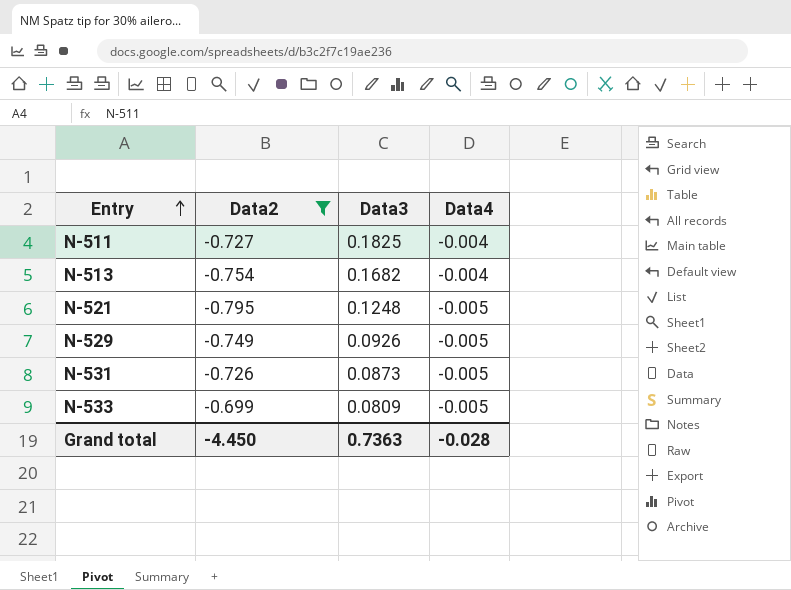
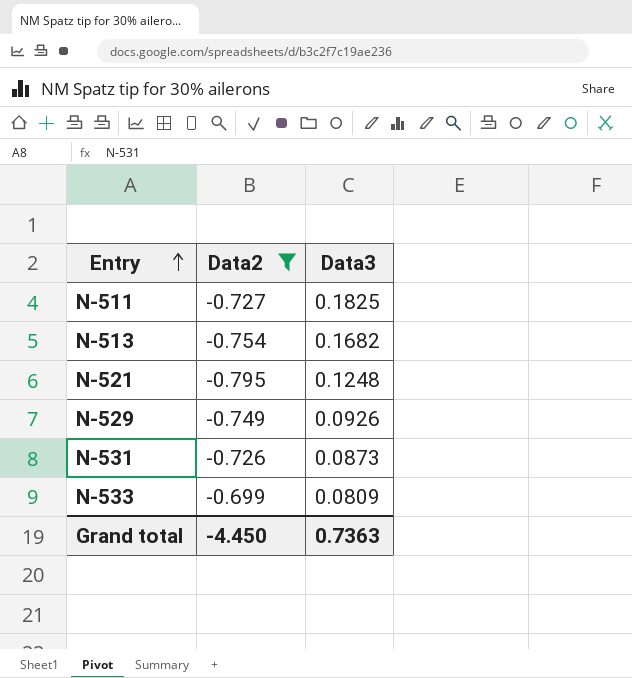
column Data4 | position: 4 -> none

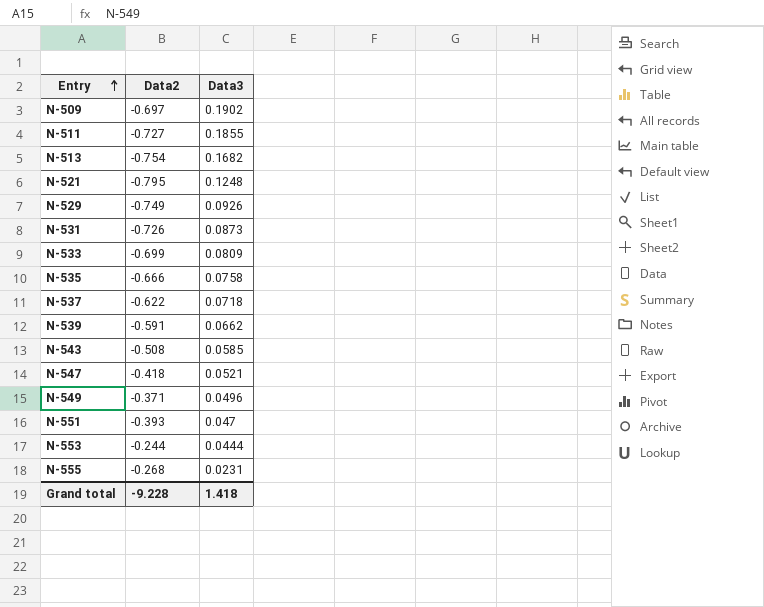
filter: Data2 <= -0.699 -> none
N-511 | Data3: 0.1825 -> 0.1855
Grand total | Data2: -4.450 -> -9.228
Grand total | Data3: 0.7363 -> 1.418

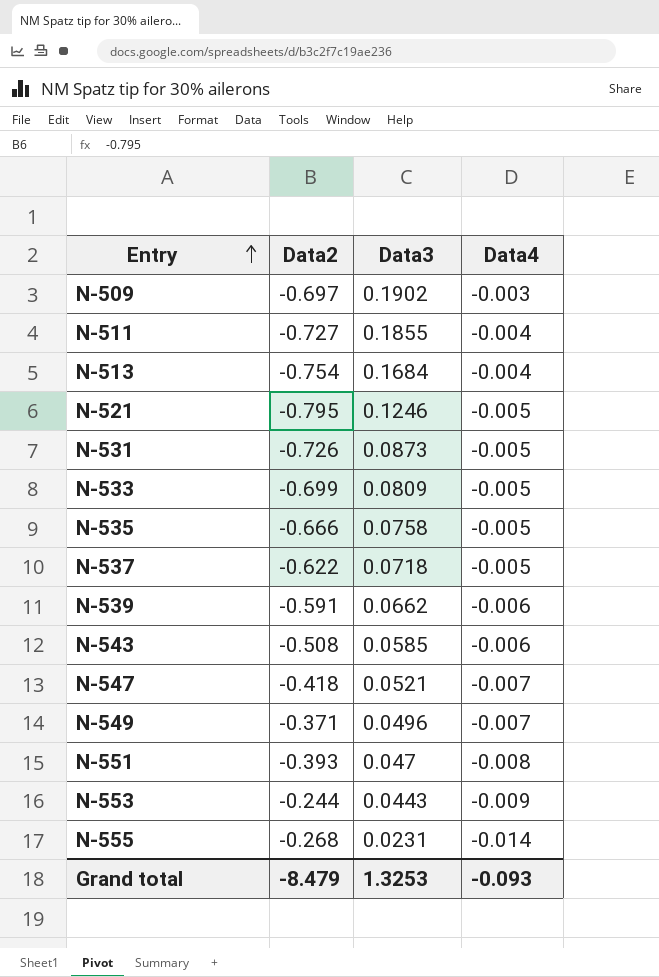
column Data4 | position: none -> 4
row N-529: -0.749 | 0.0926 -> none
N-513 | Data3: 0.1682 -> 0.1684
N-521 | Data3: 0.1248 -> 0.1246
N-553 | Data3: 0.0444 -> 0.0443
Grand total | Data2: -9.228 -> -8.479
Grand total | Data3: 1.418 -> 1.3253

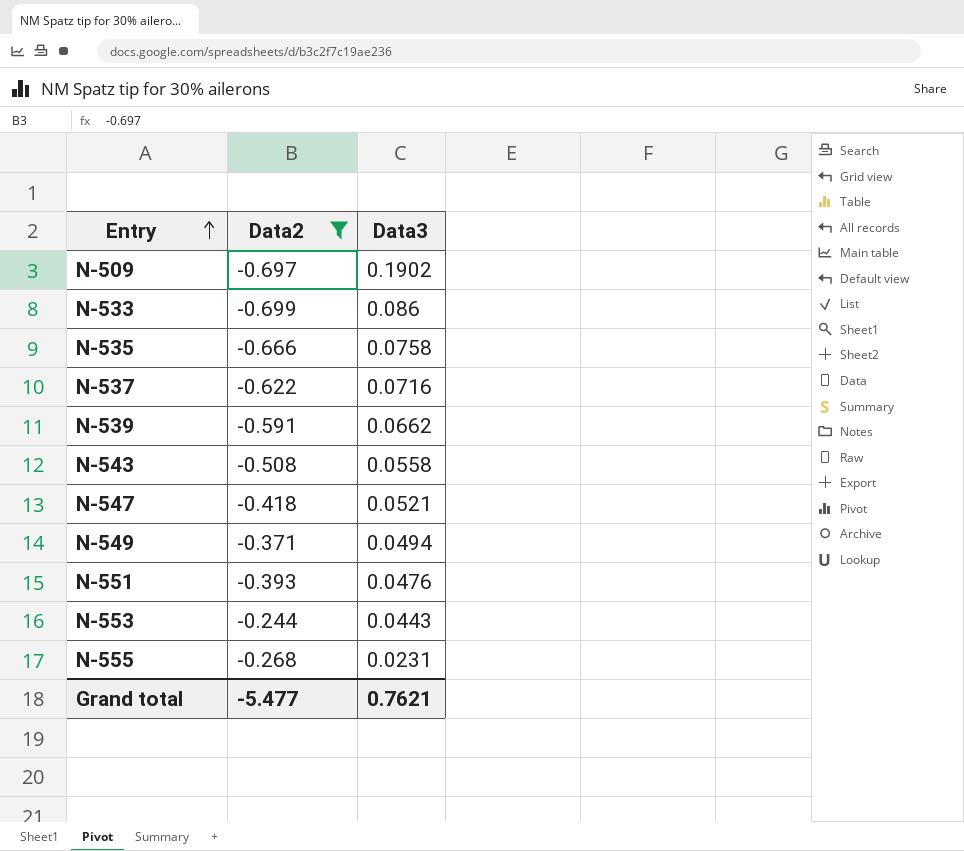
filter: none -> Data2 >= -0.699
column Data4 | position: 4 -> none
N-533 | Data3: 0.0809 -> 0.086
N-537 | Data3: 0.0718 -> 0.0716
N-543 | Data3: 0.0585 -> 0.0558
N-549 | Data3: 0.0496 -> 0.0494
N-551 | Data3: 0.047 -> 0.0476
Grand total | Data2: -8.479 -> -5.477
Grand total | Data3: 1.3253 -> 0.7621

